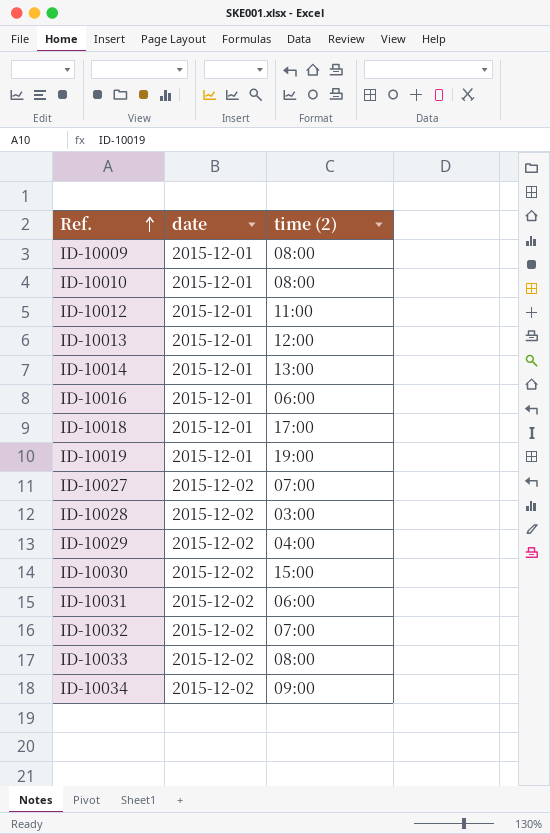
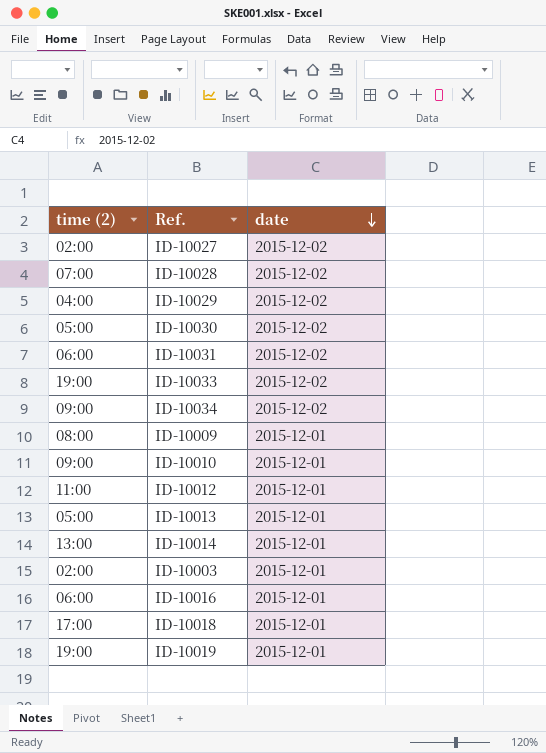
row order: Ref. ascending -> date descending
column time (2) | position: 3 -> 1
row ID-10032: 2015-12-02 | 07:00 -> none
ID-10027 | time (2): 07:00 -> 02:00
ID-10028 | time (2): 03:00 -> 07:00
ID-10030 | time (2): 15:00 -> 05:00
ID-10033 | time (2): 08:00 -> 19:00
ID-10010 | time (2): 08:00 -> 09:00
ID-10013 | time (2): 12:00 -> 05:00
row ID-10003: none -> 02:00 | 2015-12-01

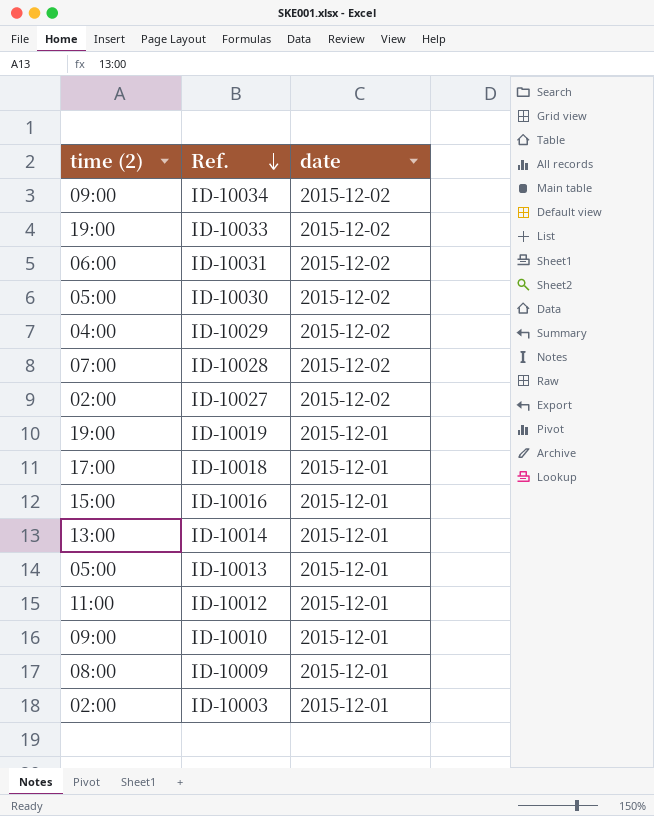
row order: date descending -> Ref. descending
ID-10016 | time (2): 06:00 -> 15:00

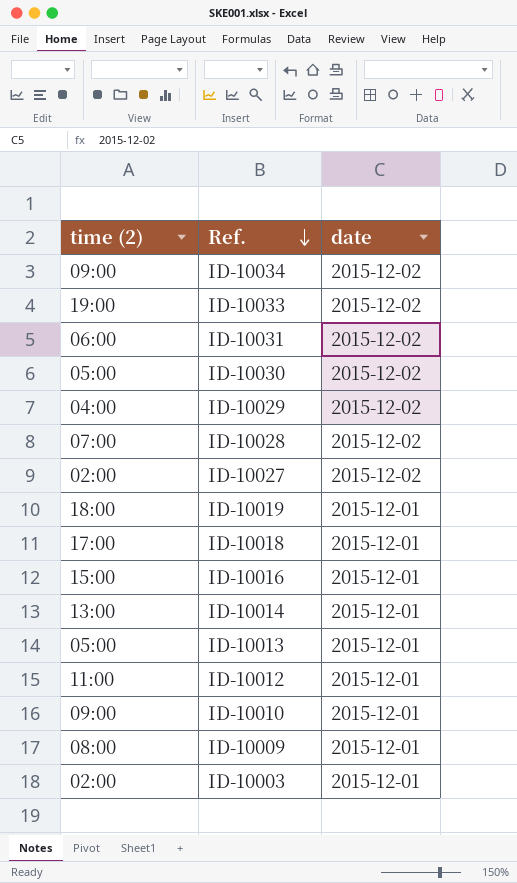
ID-10019 | time (2): 19:00 -> 18:00

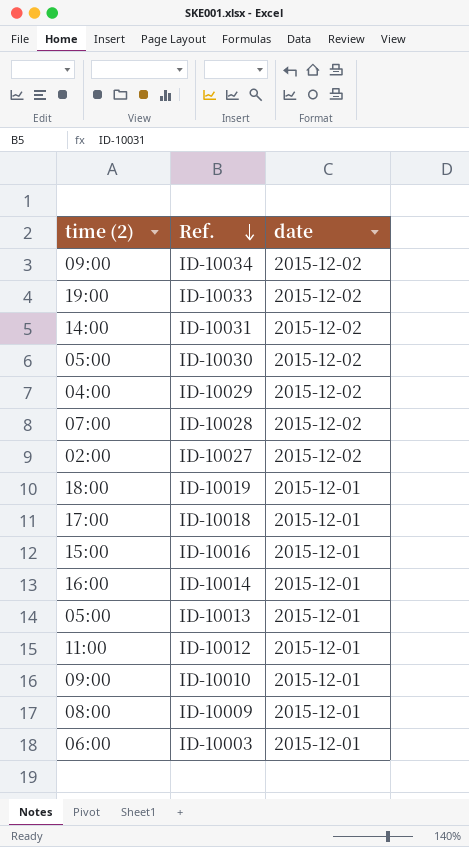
ID-10031 | time (2): 06:00 -> 14:00
ID-10014 | time (2): 13:00 -> 16:00
ID-10003 | time (2): 02:00 -> 06:00

